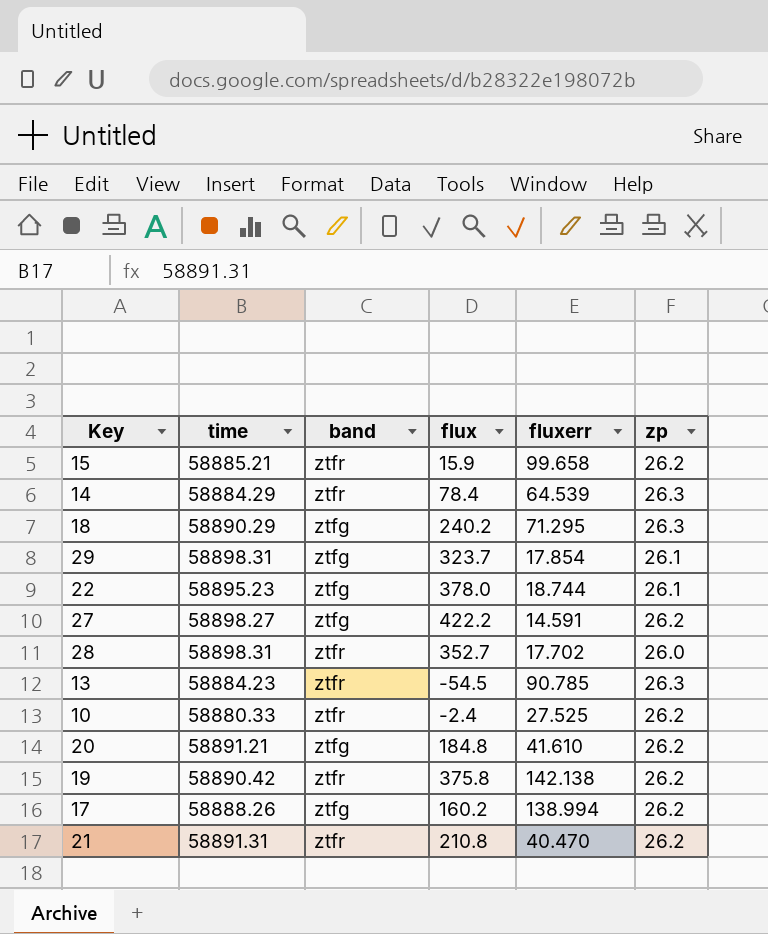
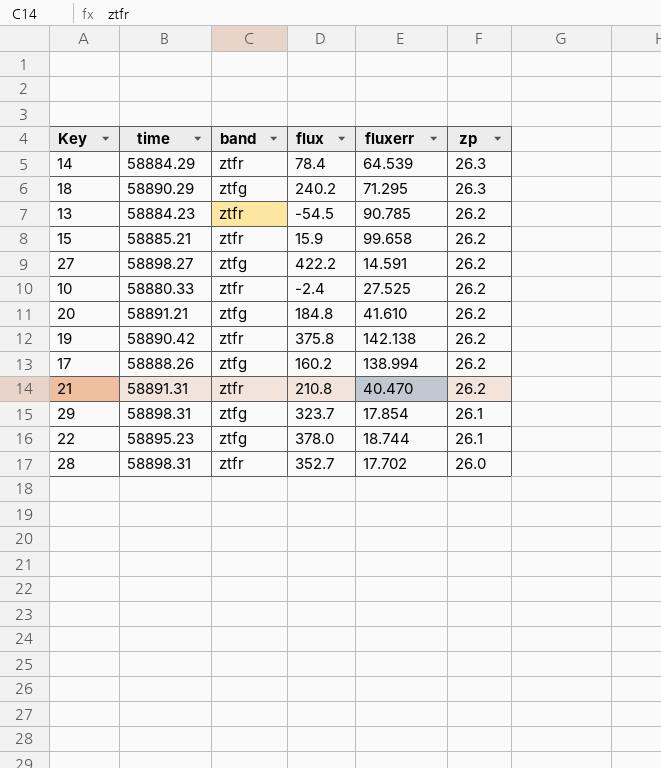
row order: none -> zp descending
13 | zp: 26.3 -> 26.2

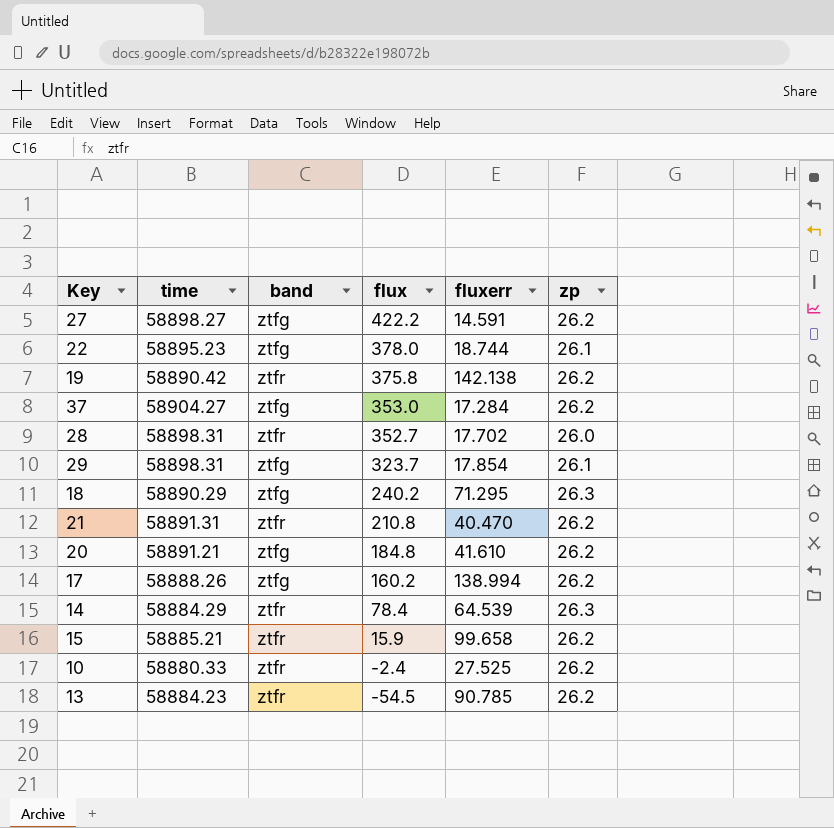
row order: zp descending -> flux descending
row 37: none -> 58904.27 | ztfg | 353.0 | 17.284 | 26.2

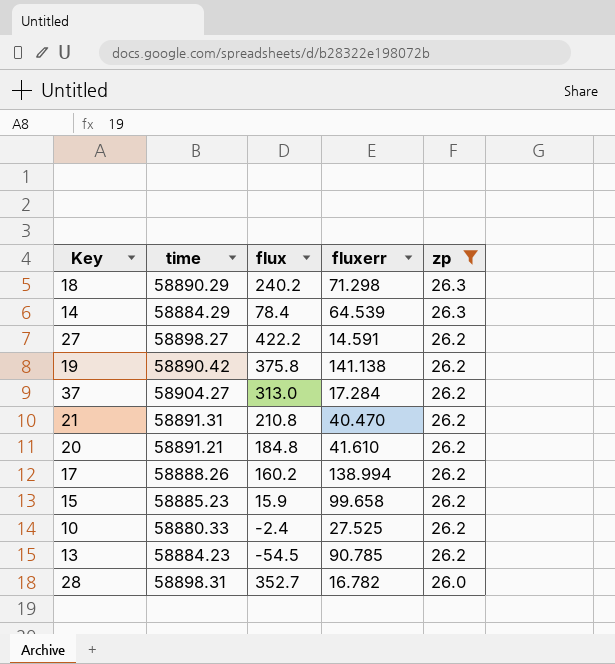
filter: none -> zp != 26.1
row order: flux descending -> zp descending
column band | position: 3 -> none
18 | fluxerr: 71.295 -> 71.298
19 | fluxerr: 142.138 -> 141.138
37 | flux: 353.0 -> 313.0
15 | time: 58885.21 -> 58885.23
28 | fluxerr: 17.702 -> 16.782

